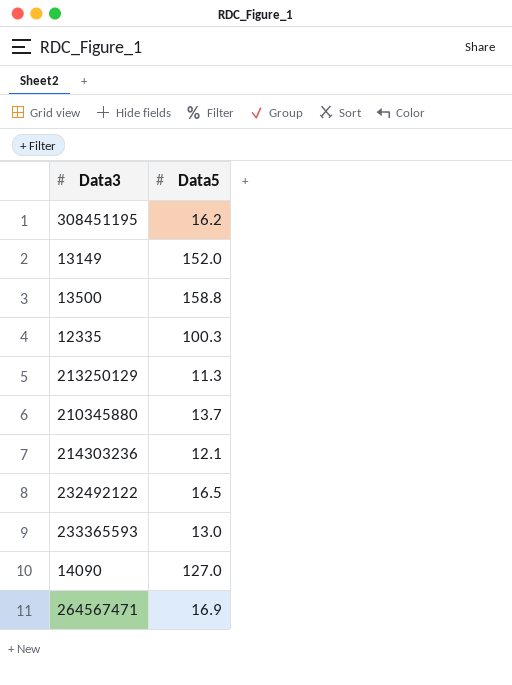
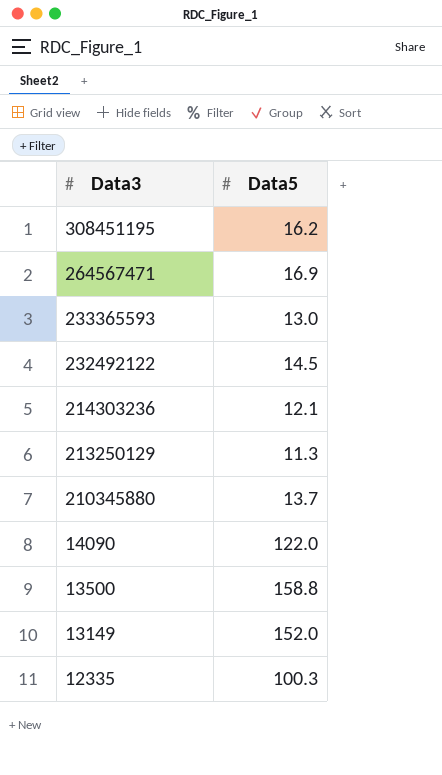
row order: none -> Data3 descending
232492122 | Data5: 16.5 -> 14.5
14090 | Data5: 127.0 -> 122.0

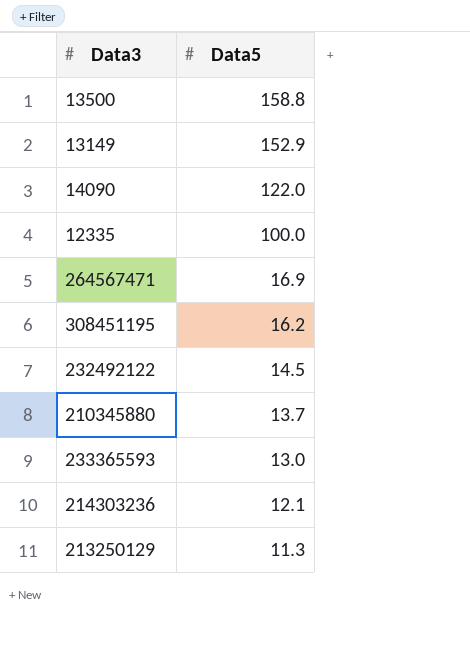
row order: Data3 descending -> Data5 descending
13149 | Data5: 152.0 -> 152.9
12335 | Data5: 100.3 -> 100.0

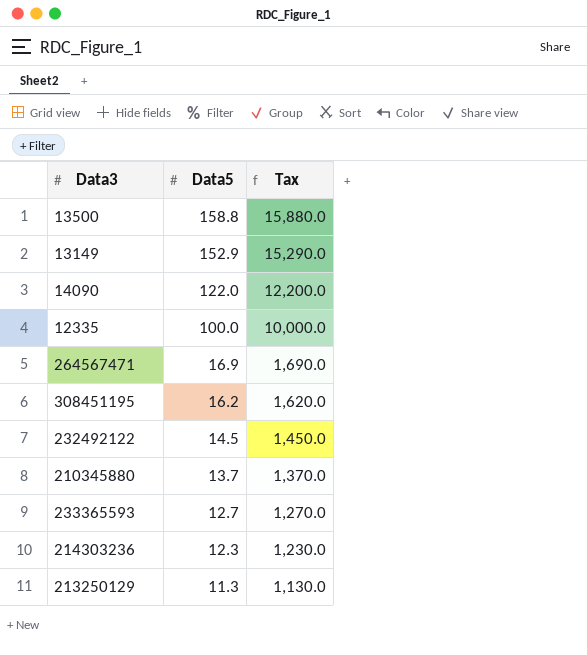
column Tax | formula: none -> [Data5] * 100
233365593 | Data5: 13.0 -> 12.7
214303236 | Data5: 12.1 -> 12.3

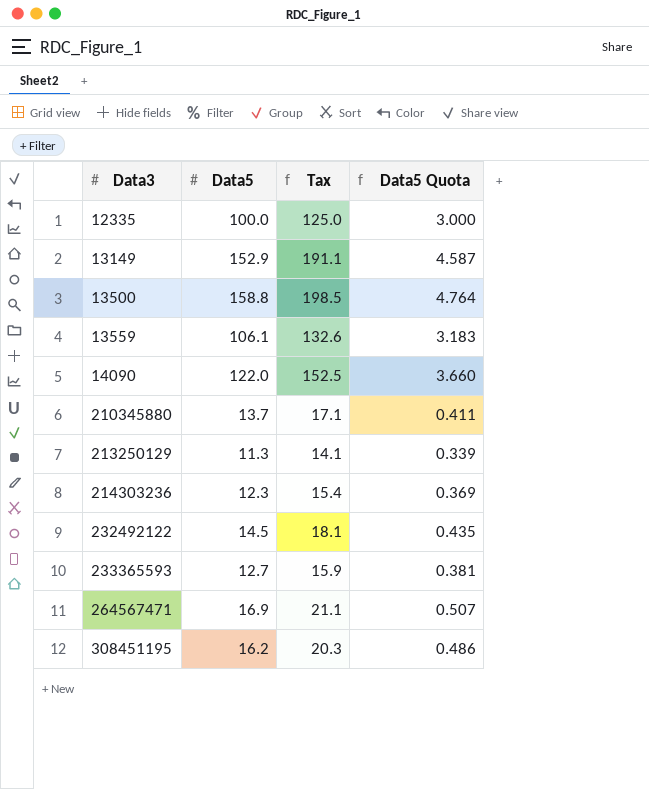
row order: Data5 descending -> Data3 ascending
column Tax | formula: [Data5] * 100 -> [Data5] * 1.25
column Data5 Quota | formula: none -> [Data5] * 0.03
row 13559: none -> 106.1 | 132.6 | 3.183

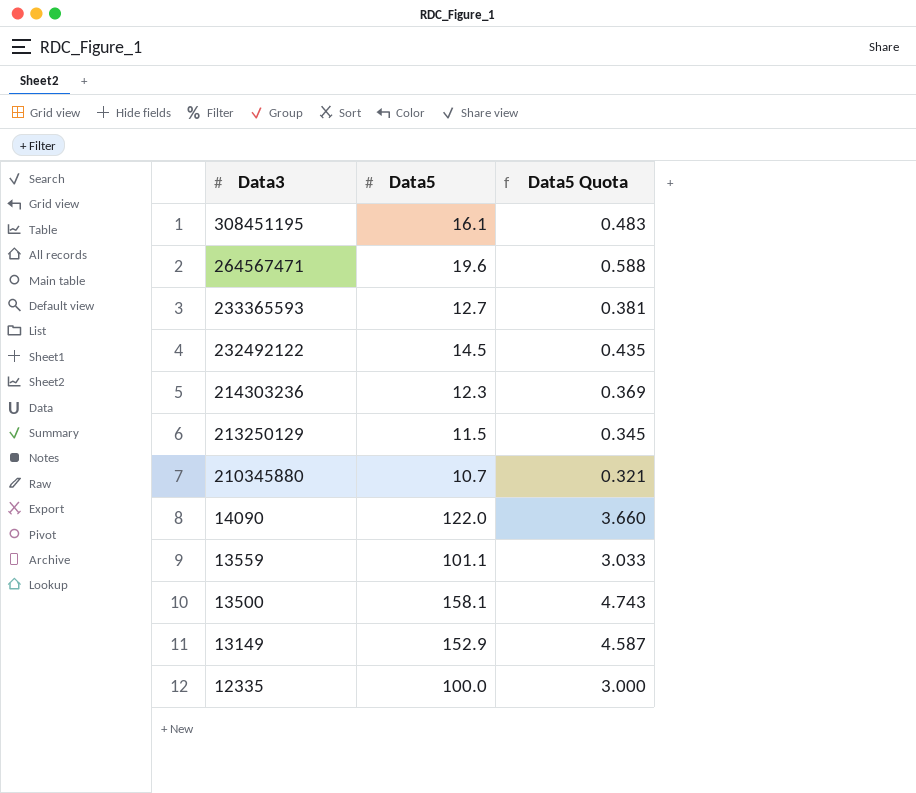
row order: Data3 ascending -> Data3 descending
column Tax | formula: [Data5] * 1.25 -> none
308451195 | Data5: 16.2 -> 16.1
308451195 | Data5 Quota: 0.486 -> 0.483
264567471 | Data5: 16.9 -> 19.6
264567471 | Data5 Quota: 0.507 -> 0.588
213250129 | Data5: 11.3 -> 11.5
213250129 | Data5 Quota: 0.339 -> 0.345
210345880 | Data5: 13.7 -> 10.7
210345880 | Data5 Quota: 0.411 -> 0.321
13559 | Data5: 106.1 -> 101.1
13559 | Data5 Quota: 3.183 -> 3.033
13500 | Data5: 158.8 -> 158.1
13500 | Data5 Quota: 4.764 -> 4.743

